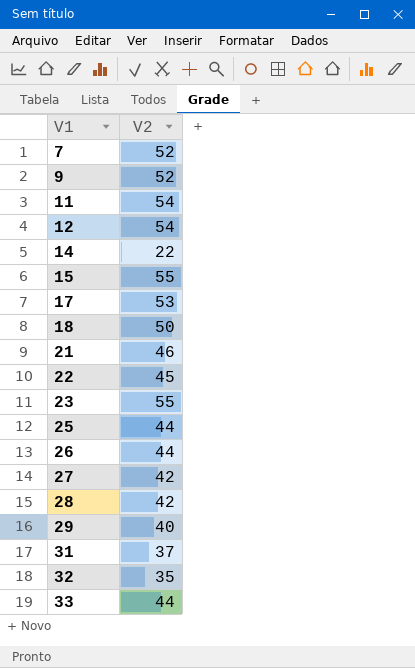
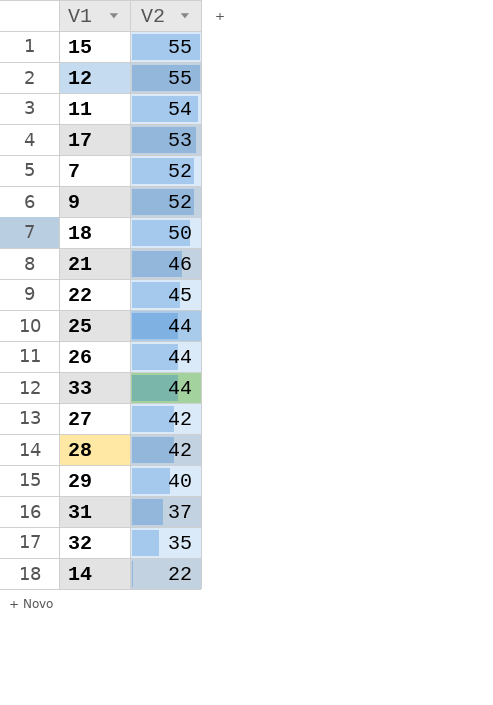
row order: V1 ascending -> V2 descending
row 23: 55 -> none
12 | V2: 54 -> 55

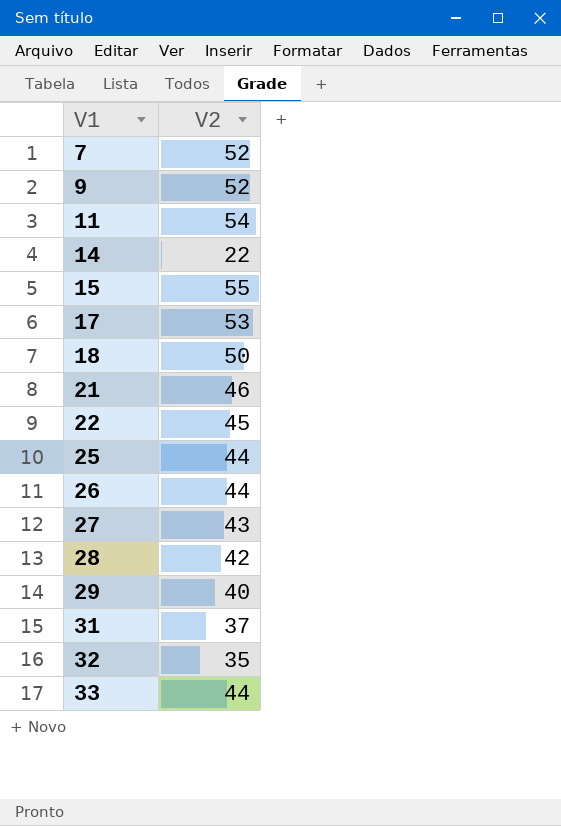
row order: V2 descending -> V1 ascending
row 12: 55 -> none
27 | V2: 42 -> 43

